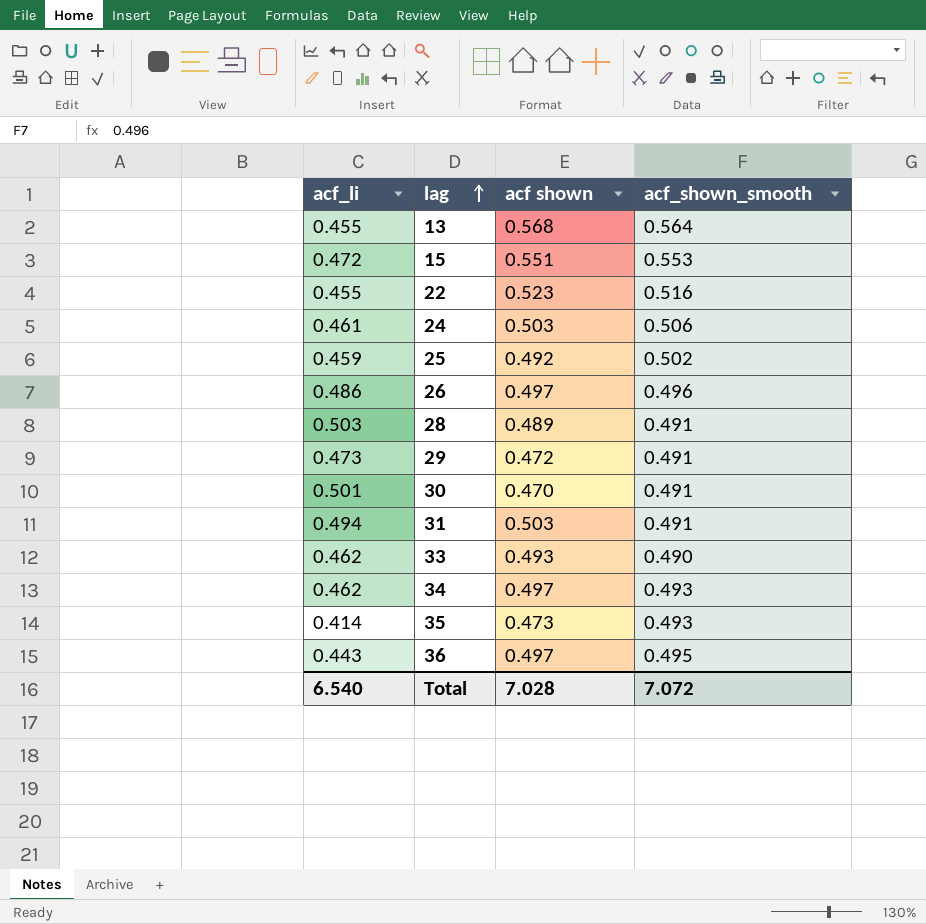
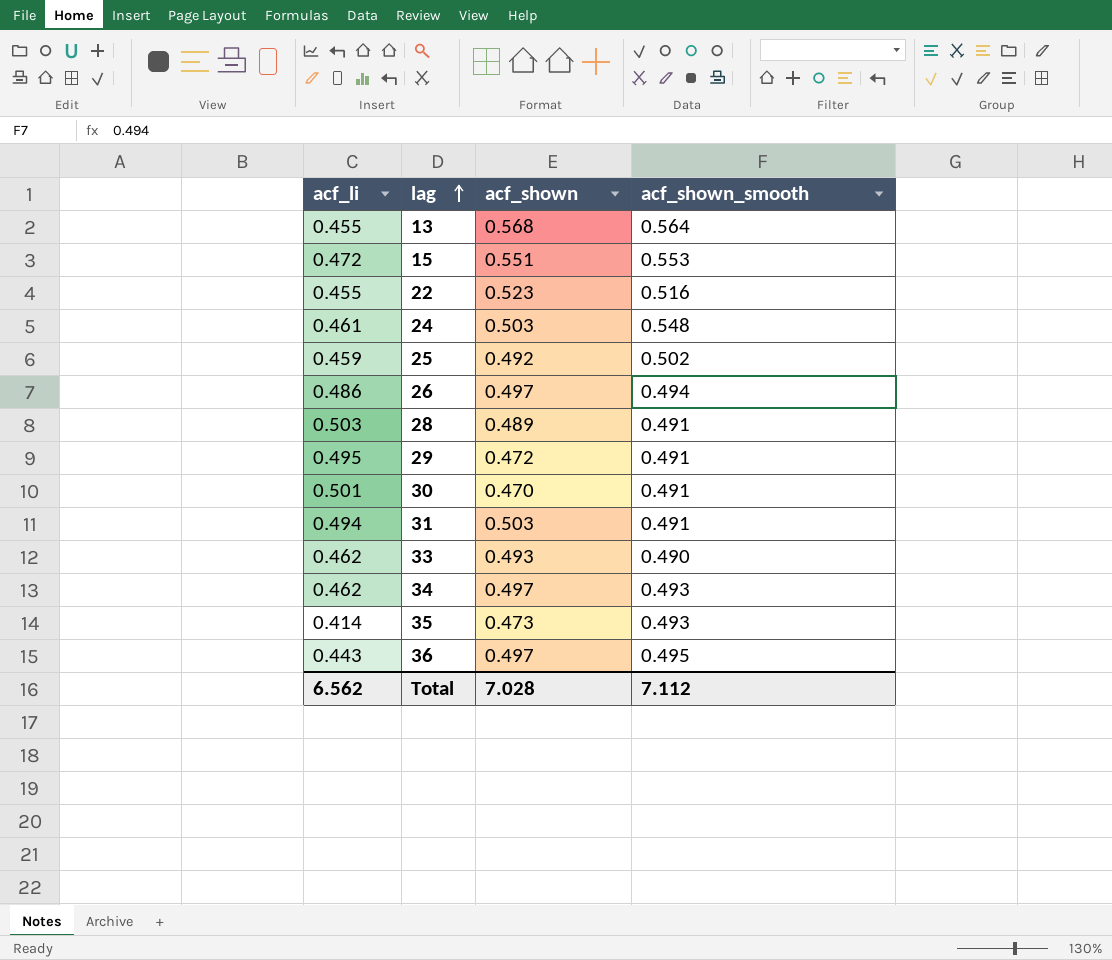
column name: acf shown -> acf_shown
24 | acf_shown_smooth: 0.506 -> 0.548
26 | acf_shown_smooth: 0.496 -> 0.494
29 | acf_li: 0.473 -> 0.495
Total | acf_li: 6.540 -> 6.562
Total | acf_shown_smooth: 7.072 -> 7.112

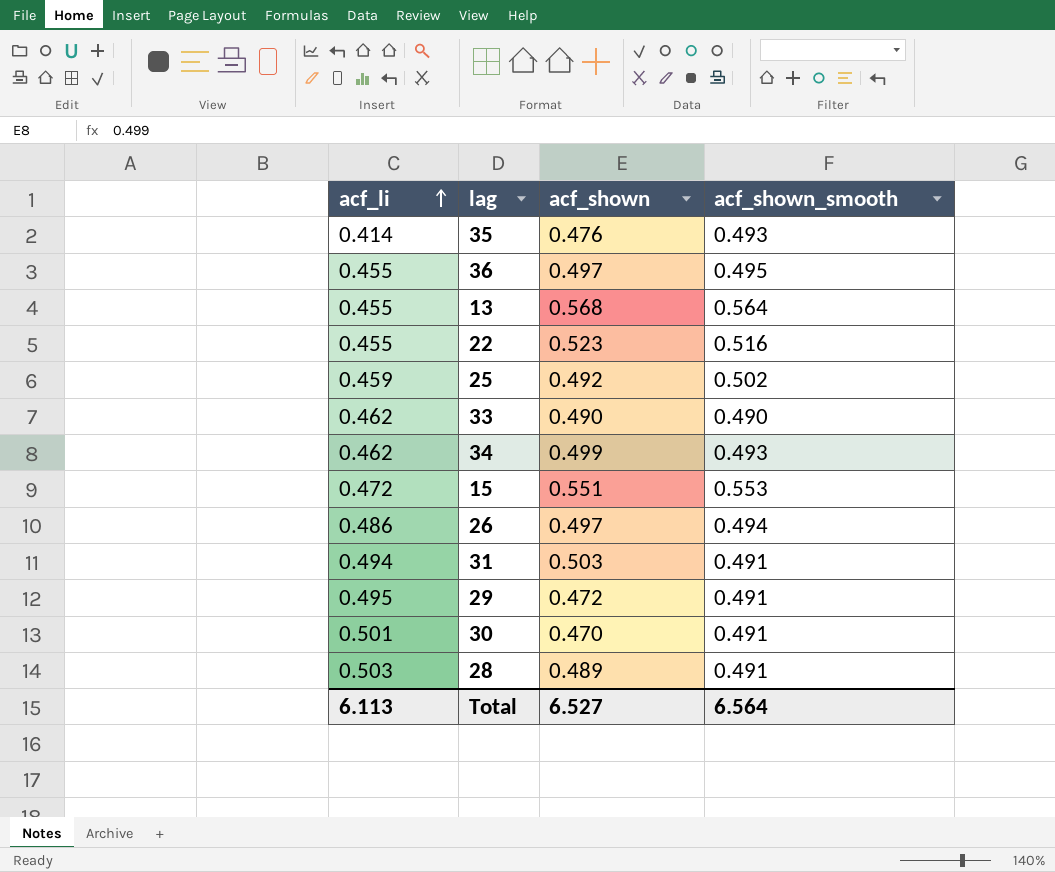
row order: lag ascending -> acf_li ascending
row 24: 0.461 | 0.503 | 0.548 -> none
35 | acf_shown: 0.473 -> 0.476
36 | acf_li: 0.443 -> 0.455
33 | acf_shown: 0.493 -> 0.490
34 | acf_shown: 0.497 -> 0.499
Total | acf_li: 6.562 -> 6.113
Total | acf_shown: 7.028 -> 6.527
Total | acf_shown_smooth: 7.112 -> 6.564

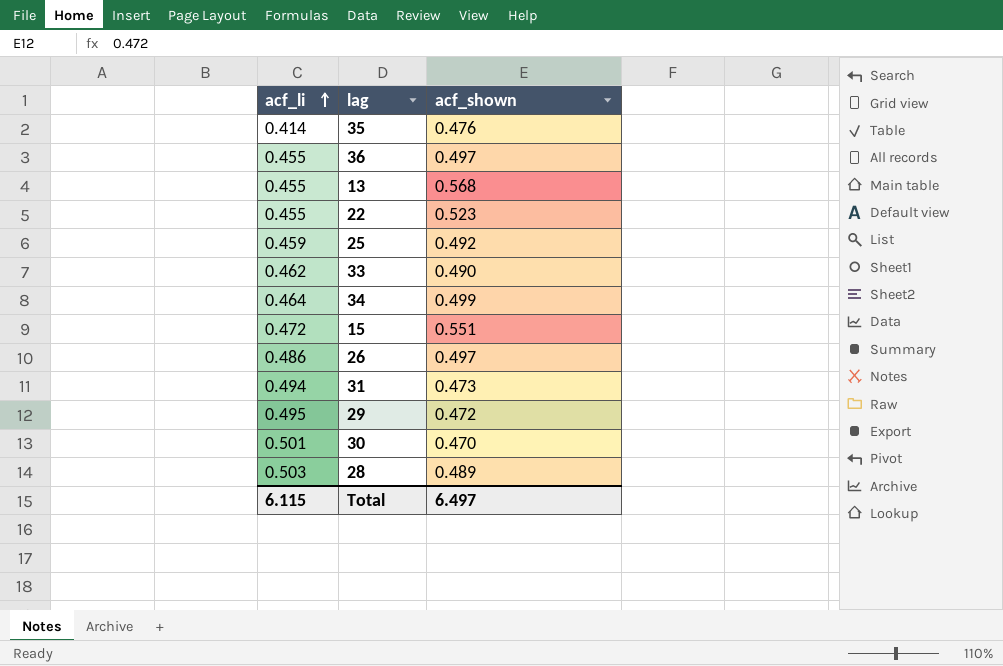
column acf_shown_smooth | position: 4 -> none
34 | acf_li: 0.462 -> 0.464
31 | acf_shown: 0.503 -> 0.473
Total | acf_li: 6.113 -> 6.115
Total | acf_shown: 6.527 -> 6.497

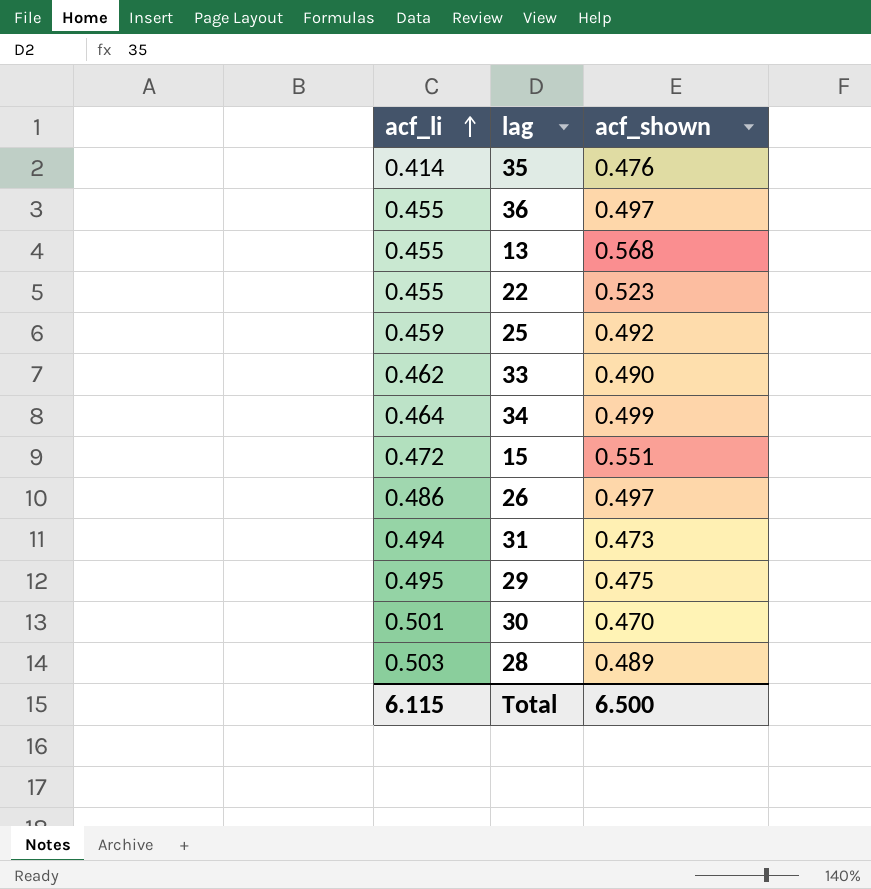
29 | acf_shown: 0.472 -> 0.475
Total | acf_shown: 6.497 -> 6.500

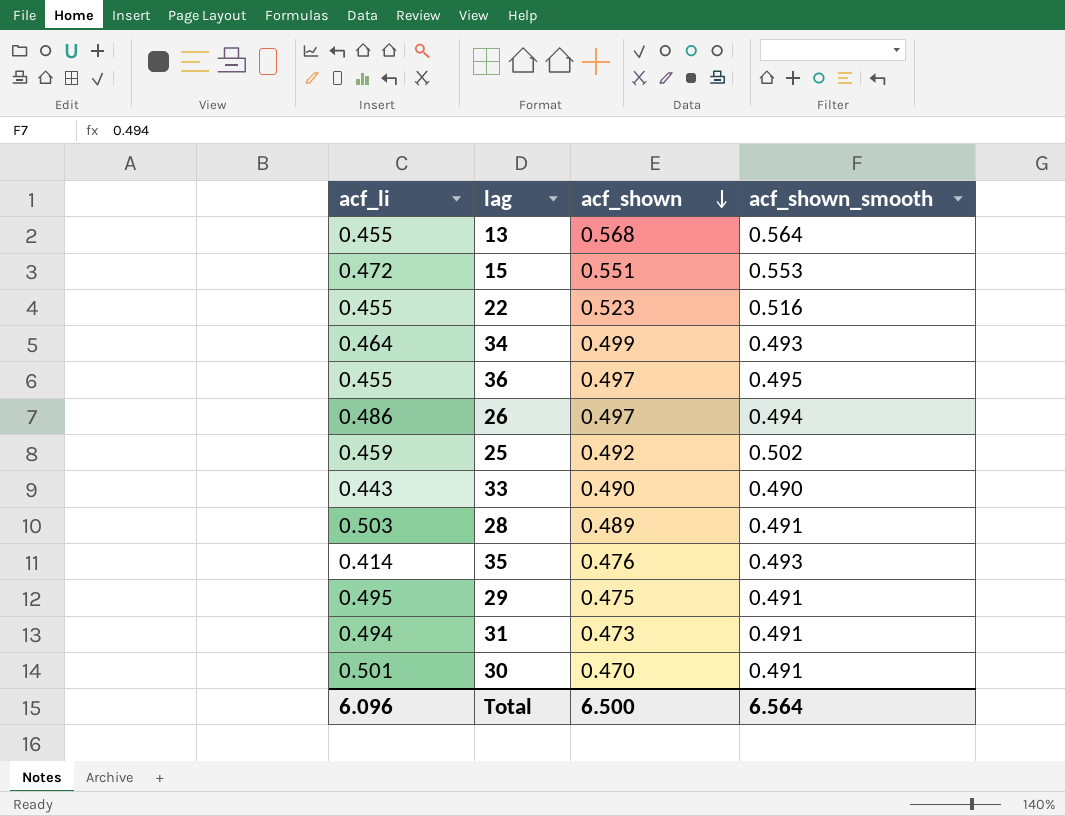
row order: acf_li ascending -> acf_shown descending
column acf_shown_smooth | position: none -> 4
33 | acf_li: 0.462 -> 0.443
Total | acf_li: 6.115 -> 6.096

